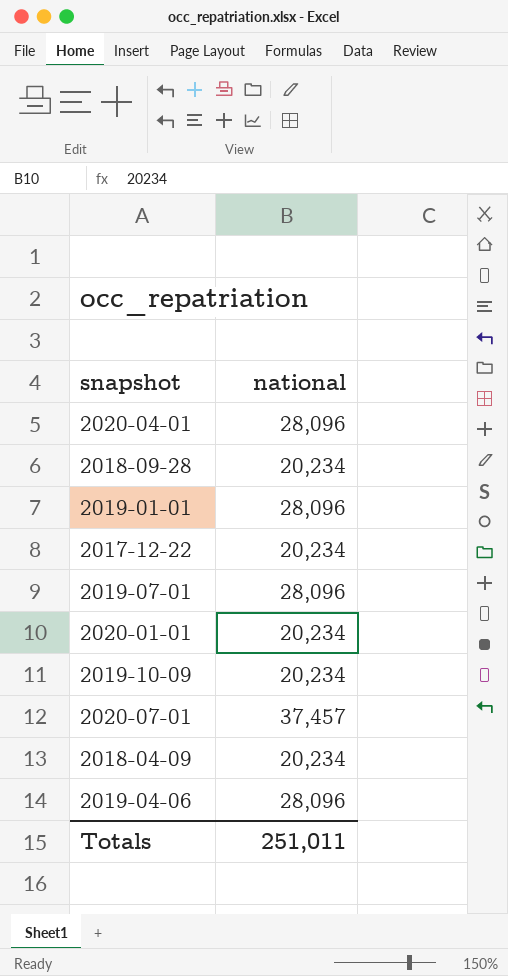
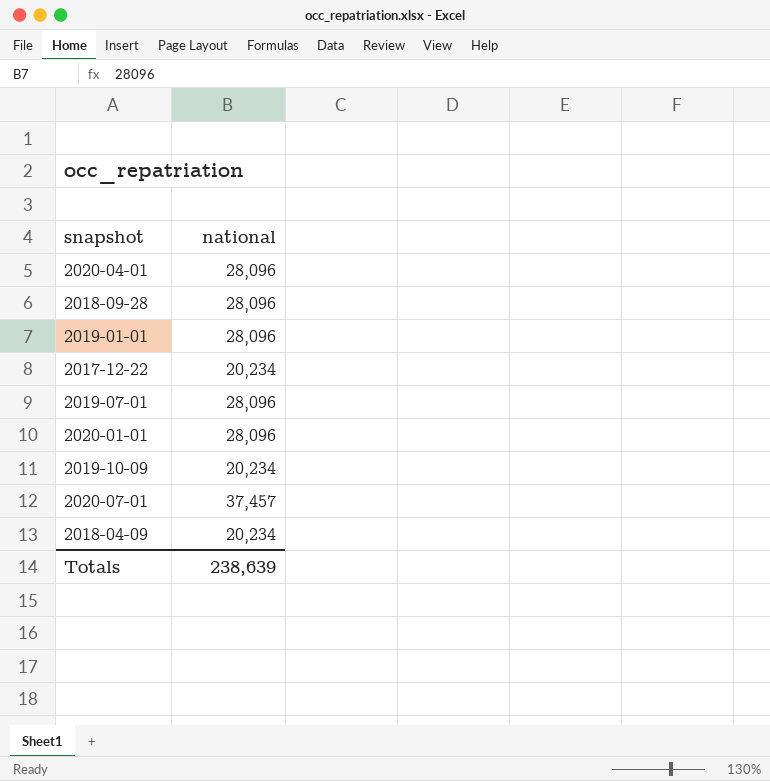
row 2019-04-06: 28,096 -> none
2018-09-28 | national: 20,234 -> 28,096
2020-01-01 | national: 20,234 -> 28,096
Totals | national: 251,011 -> 238,639

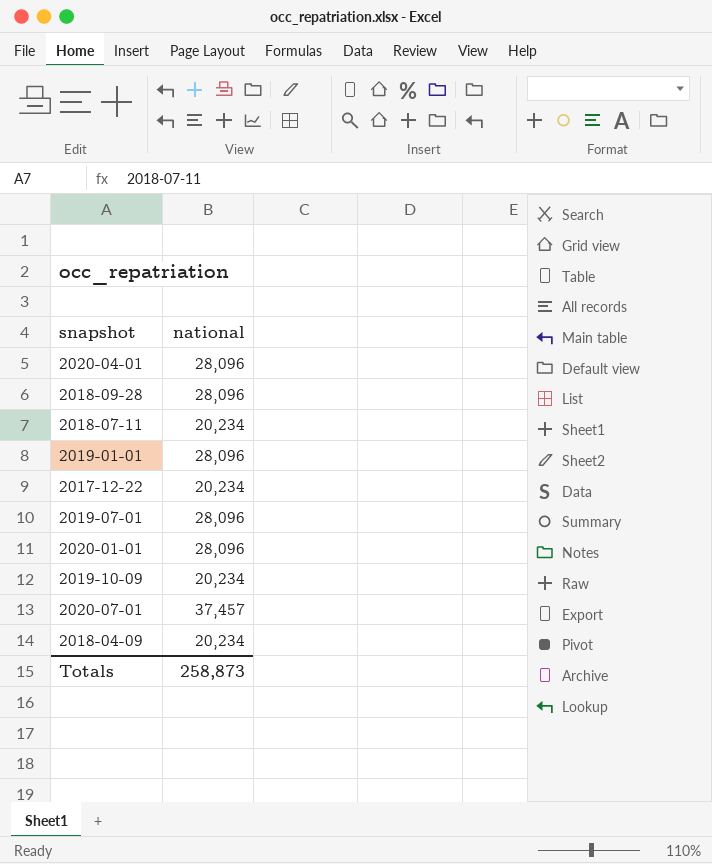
row 2018-07-11: none -> 20,234
Totals | national: 238,639 -> 258,873

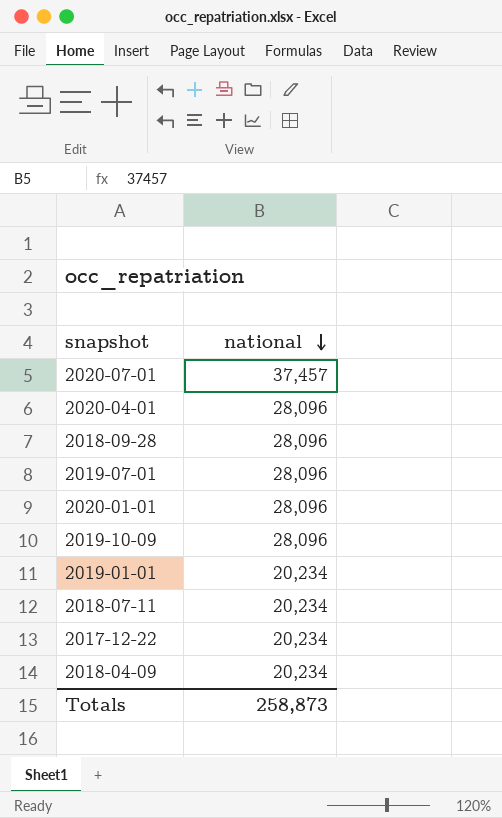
row order: none -> national descending
2019-10-09 | national: 20,234 -> 28,096
2019-01-01 | national: 28,096 -> 20,234

